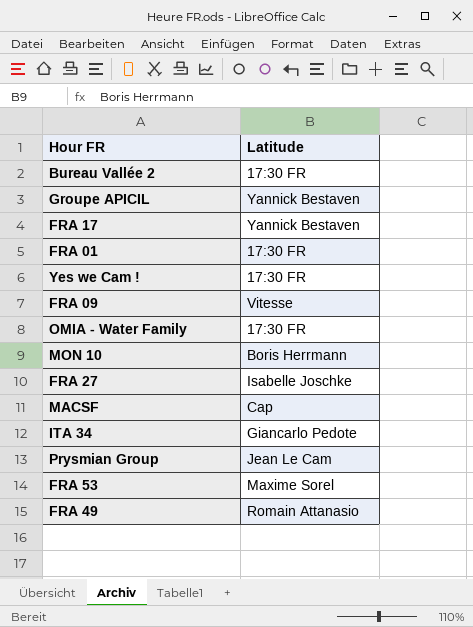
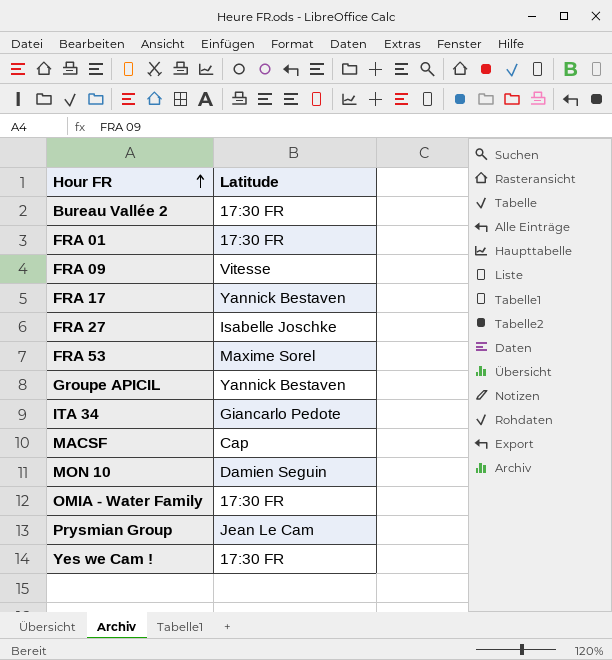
row order: none -> Hour FR ascending
row FRA 49: Romain Attanasio -> none
MON 10 | Latitude: Boris Herrmann -> Damien Seguin

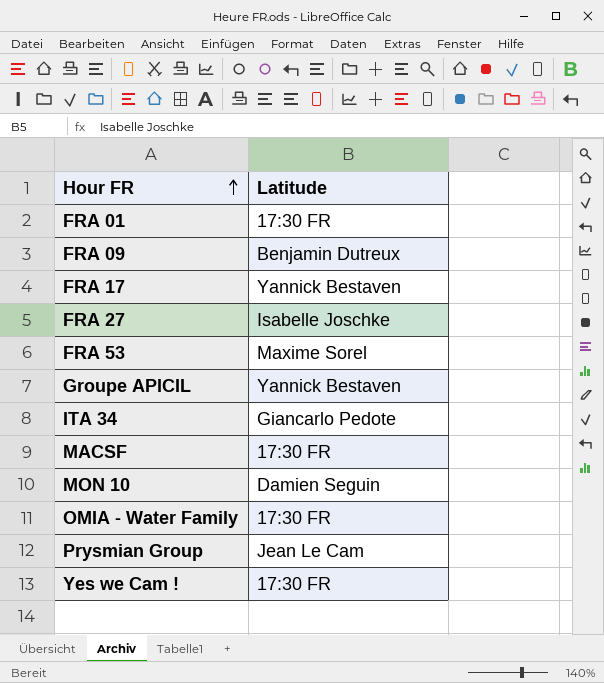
row Bureau Vallée 2: 17:30 FR -> none
FRA 09 | Latitude: Vitesse -> Benjamin Dutreux
MACSF | Latitude: Cap -> 17:30 FR

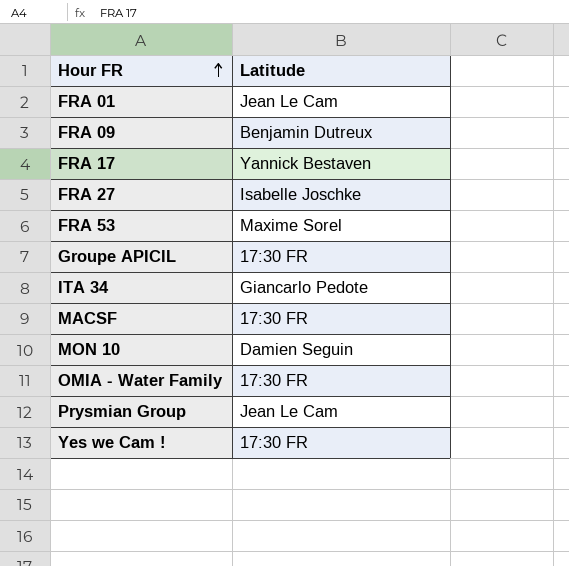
FRA 01 | Latitude: 17:30 FR -> Jean Le Cam
Groupe APICIL | Latitude: Yannick Bestaven -> 17:30 FR

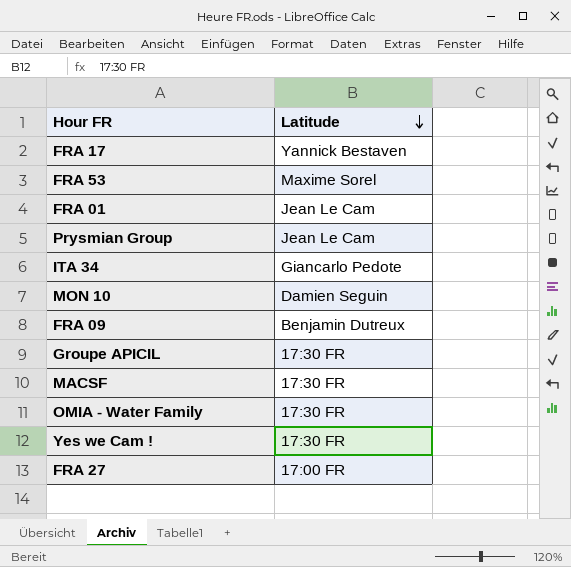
row order: Hour FR ascending -> Latitude descending
FRA 27 | Latitude: Isabelle Joschke -> 17:00 FR

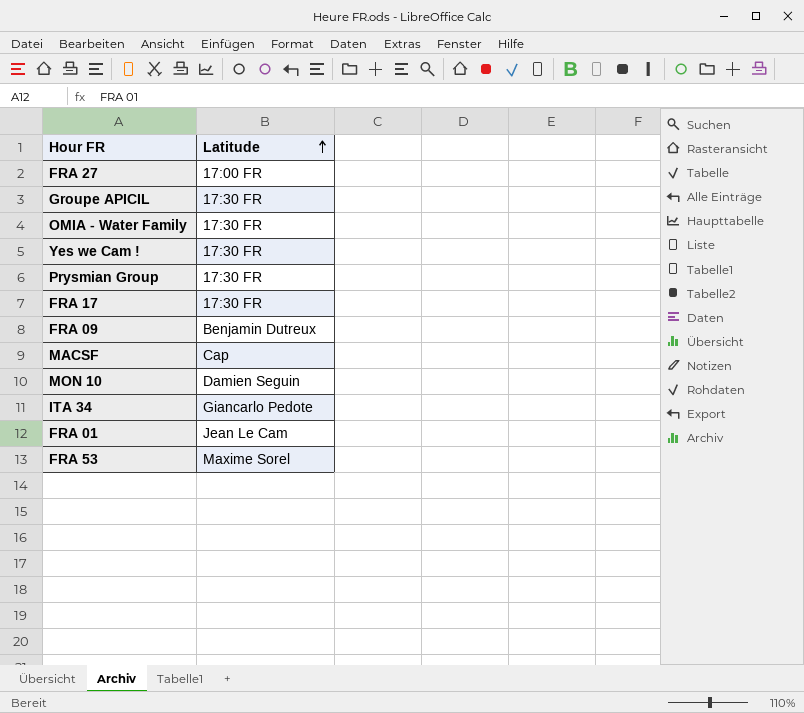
row order: Latitude descending -> Latitude ascending
Prysmian Group | Latitude: Jean Le Cam -> 17:30 FR
FRA 17 | Latitude: Yannick Bestaven -> 17:30 FR
MACSF | Latitude: 17:30 FR -> Cap

